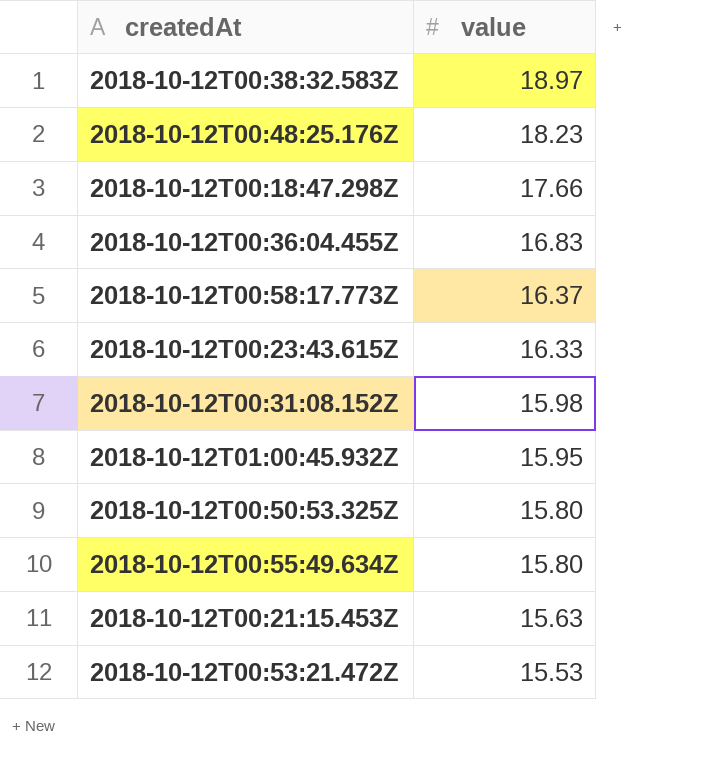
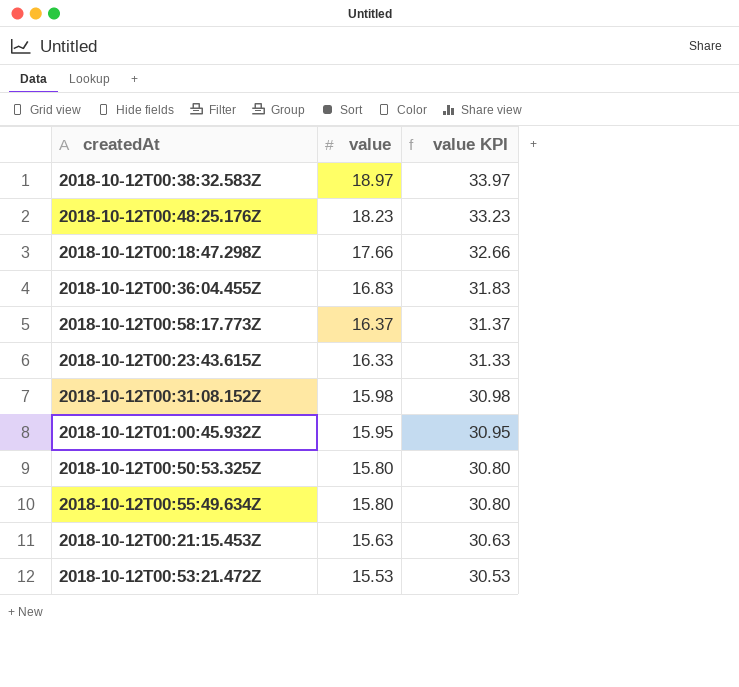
column value KPI | formula: none -> [value] + 15

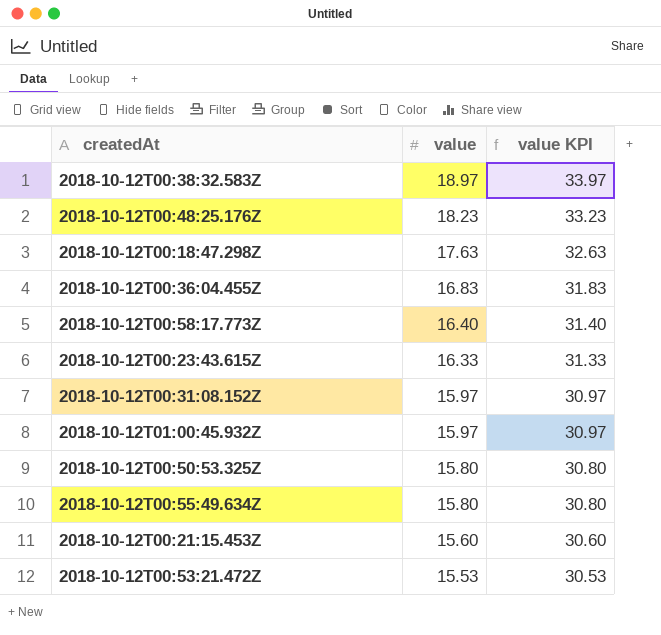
2018-10-12T00:18:47.298Z | value: 17.66 -> 17.63
2018-10-12T00:18:47.298Z | value KPI: 32.66 -> 32.63
2018-10-12T00:58:17.773Z | value: 16.37 -> 16.40
2018-10-12T00:58:17.773Z | value KPI: 31.37 -> 31.40
2018-10-12T00:31:08.152Z | value: 15.98 -> 15.97
2018-10-12T00:31:08.152Z | value KPI: 30.98 -> 30.97
2018-10-12T01:00:45.932Z | value: 15.95 -> 15.97
2018-10-12T01:00:45.932Z | value KPI: 30.95 -> 30.97
2018-10-12T00:21:15.453Z | value: 15.63 -> 15.60
2018-10-12T00:21:15.453Z | value KPI: 30.63 -> 30.60

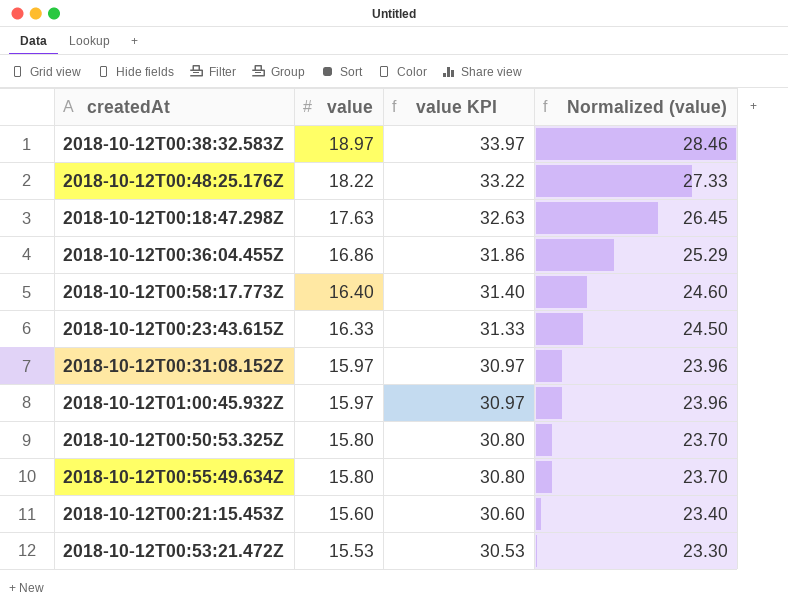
column Normalized (value) | formula: none -> [value] * 1.5
2018-10-12T00:48:25.176Z | value: 18.23 -> 18.22
2018-10-12T00:48:25.176Z | value KPI: 33.23 -> 33.22
2018-10-12T00:36:04.455Z | value: 16.83 -> 16.86
2018-10-12T00:36:04.455Z | value KPI: 31.83 -> 31.86

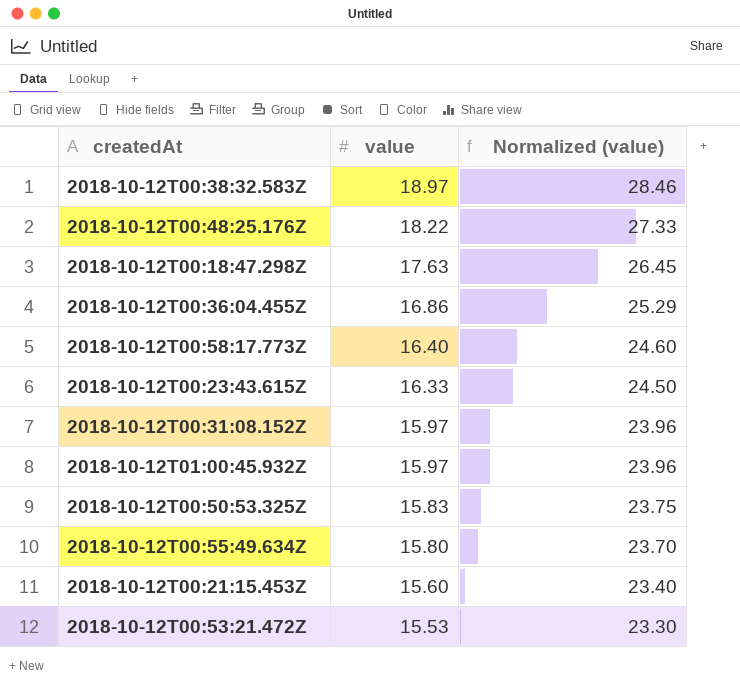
column value KPI | formula: [value] + 15 -> none
2018-10-12T00:50:53.325Z | value: 15.80 -> 15.83
2018-10-12T00:50:53.325Z | Normalized (value): 23.70 -> 23.75

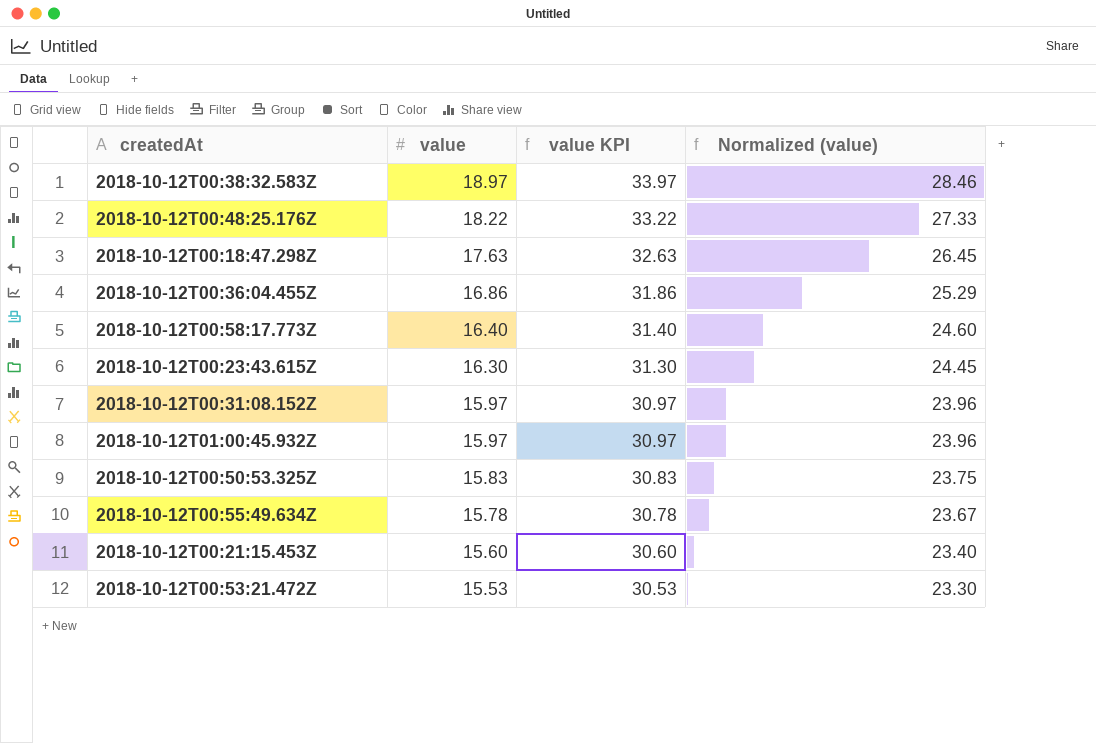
column value KPI | formula: none -> [value] + 15
2018-10-12T00:23:43.615Z | value: 16.33 -> 16.30
2018-10-12T00:23:43.615Z | Normalized (value): 24.50 -> 24.45
2018-10-12T00:55:49.634Z | value: 15.80 -> 15.78
2018-10-12T00:55:49.634Z | Normalized (value): 23.70 -> 23.67

